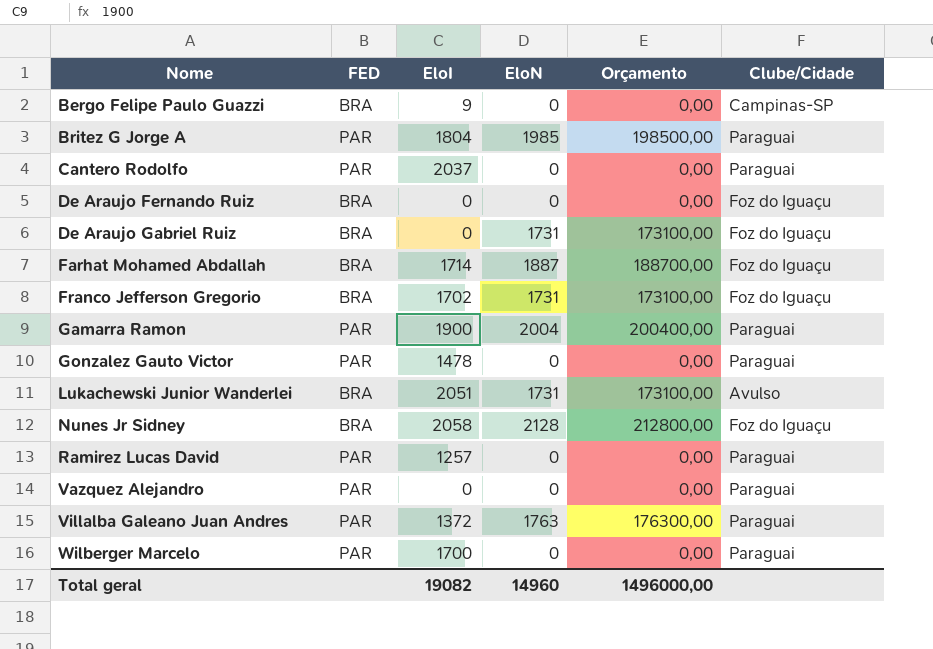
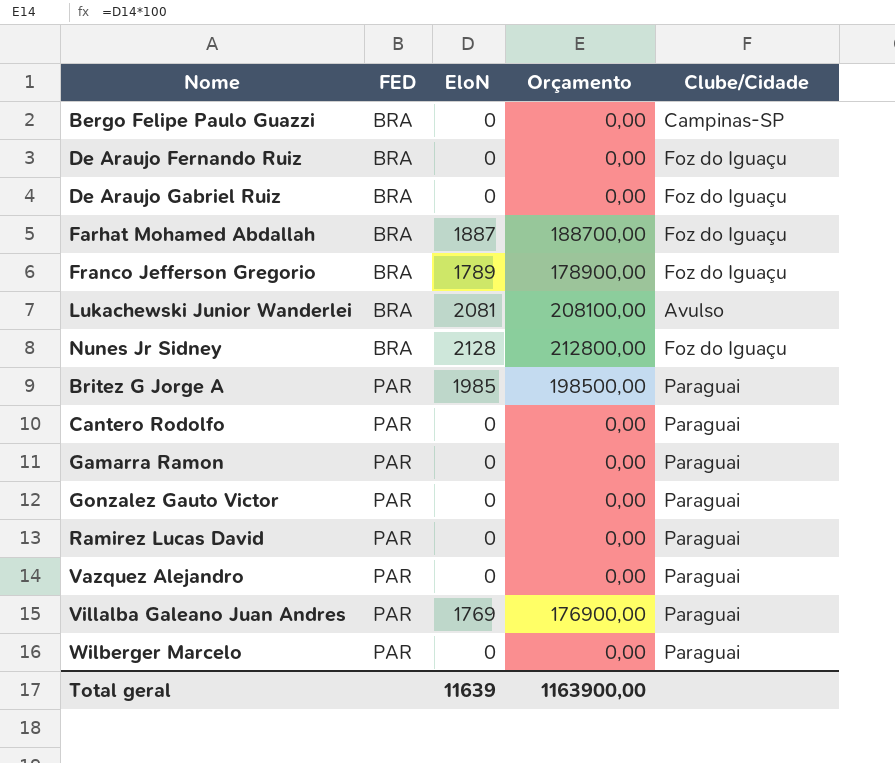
row order: Nome ascending -> FED ascending
column EloI | position: 3 -> none
De Araujo Gabriel Ruiz | EloN: 1731 -> 0
De Araujo Gabriel Ruiz | Orçamento: 173100,00 -> 0,00
Franco Jefferson Gregorio | EloN: 1731 -> 1789
Franco Jefferson Gregorio | Orçamento: 173100,00 -> 178900,00
Lukachewski Junior Wanderlei | EloN: 1731 -> 2081
Lukachewski Junior Wanderlei | Orçamento: 173100,00 -> 208100,00
Gamarra Ramon | EloN: 2004 -> 0
Gamarra Ramon | Orçamento: 200400,00 -> 0,00
Villalba Galeano Juan Andres | EloN: 1763 -> 1769
Villalba Galeano Juan Andres | Orçamento: 176300,00 -> 176900,00
Total geral | EloN: 14960 -> 11639
Total geral | Orçamento: 1496000,00 -> 1163900,00

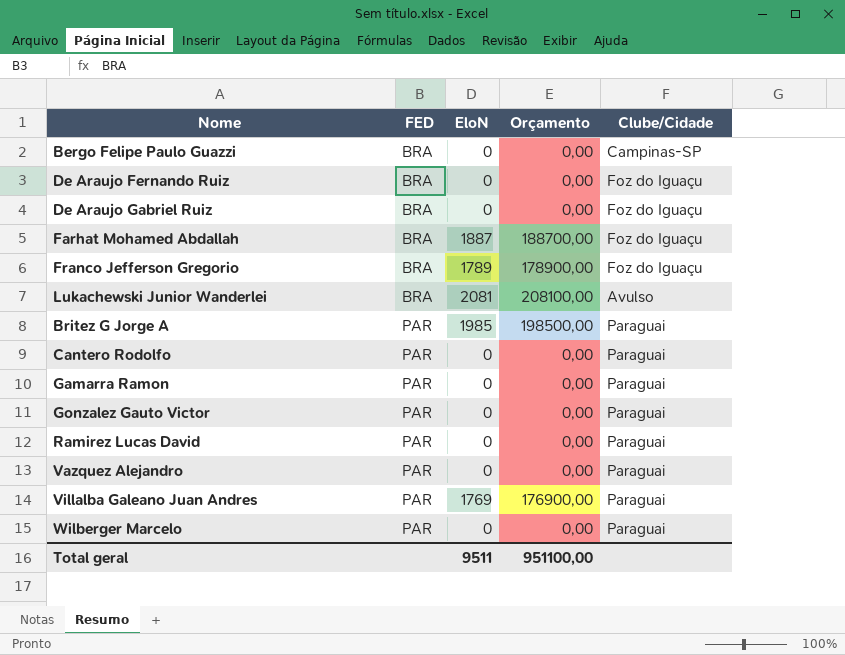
row Nunes Jr Sidney: BRA | 2128 | 212800,00 | Foz do Iguaçu -> none
Total geral | EloN: 11639 -> 9511
Total geral | Orçamento: 1163900,00 -> 951100,00

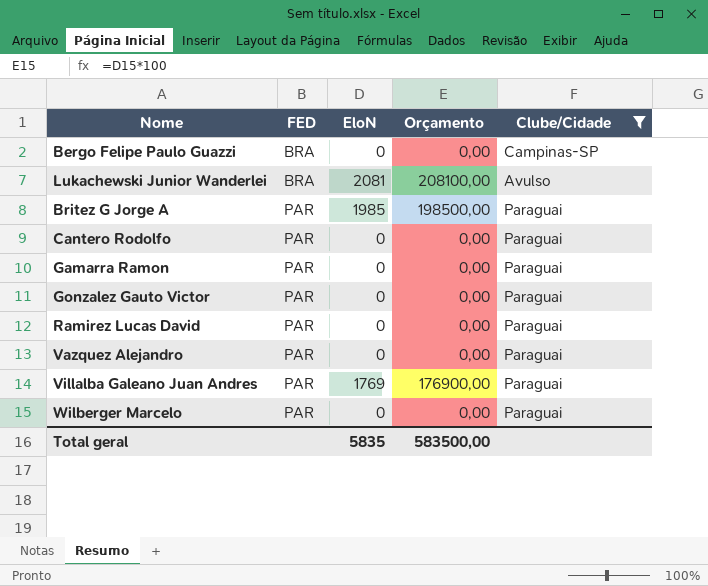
filter: none -> Clube/Cidade != Foz do Iguaçu
Total geral | EloN: 9511 -> 5835
Total geral | Orçamento: 951100,00 -> 583500,00

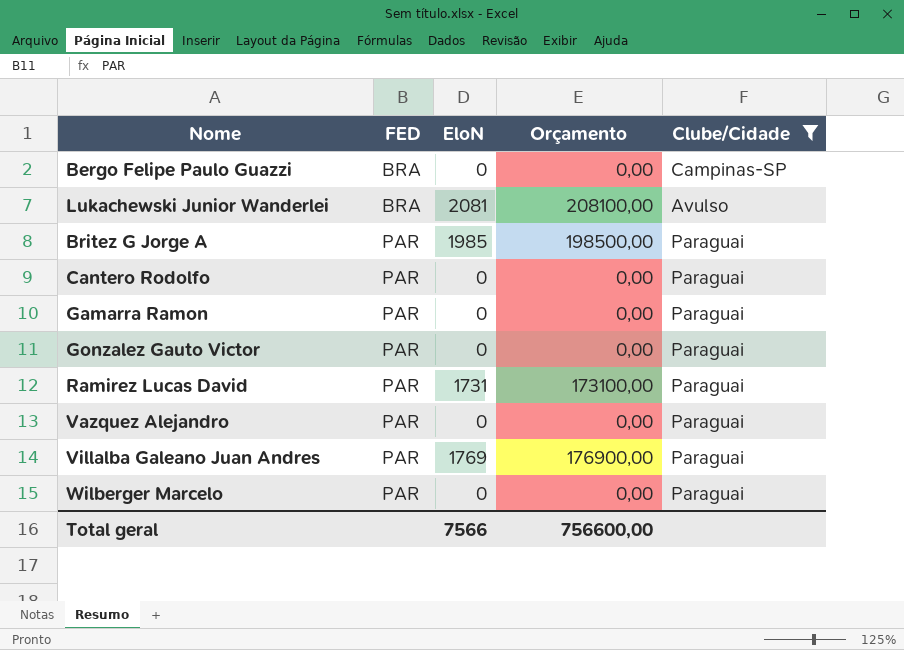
Ramirez Lucas David | EloN: 0 -> 1731
Ramirez Lucas David | Orçamento: 0,00 -> 173100,00
Total geral | EloN: 5835 -> 7566
Total geral | Orçamento: 583500,00 -> 756600,00

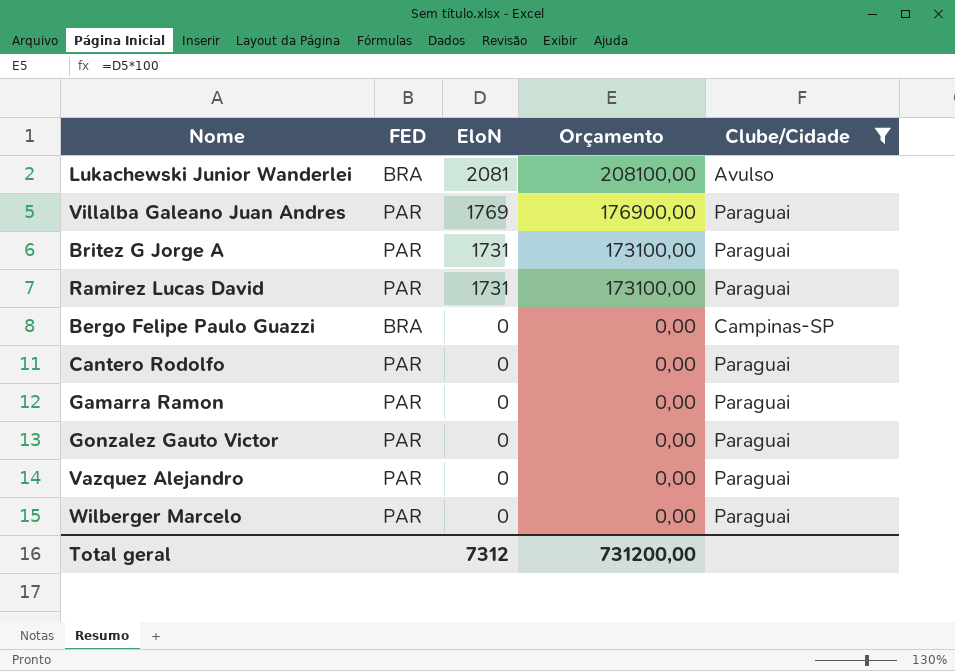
row order: FED ascending -> EloN descending
Britez G Jorge A | EloN: 1985 -> 1731
Britez G Jorge A | Orçamento: 198500,00 -> 173100,00
Total geral | EloN: 7566 -> 7312
Total geral | Orçamento: 756600,00 -> 731200,00

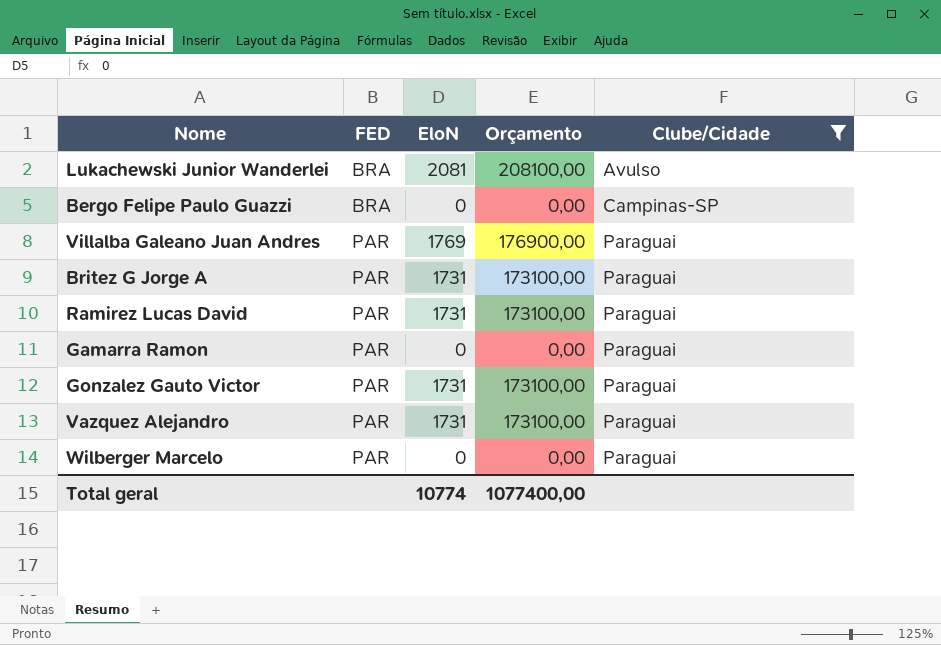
row order: EloN descending -> FED ascending
row Cantero Rodolfo: PAR | 0 | 0,00 | Paraguai -> none
Gonzalez Gauto Victor | EloN: 0 -> 1731
Gonzalez Gauto Victor | Orçamento: 0,00 -> 173100,00
Vazquez Alejandro | EloN: 0 -> 1731
Vazquez Alejandro | Orçamento: 0,00 -> 173100,00
Total geral | EloN: 7312 -> 10774
Total geral | Orçamento: 731200,00 -> 1077400,00

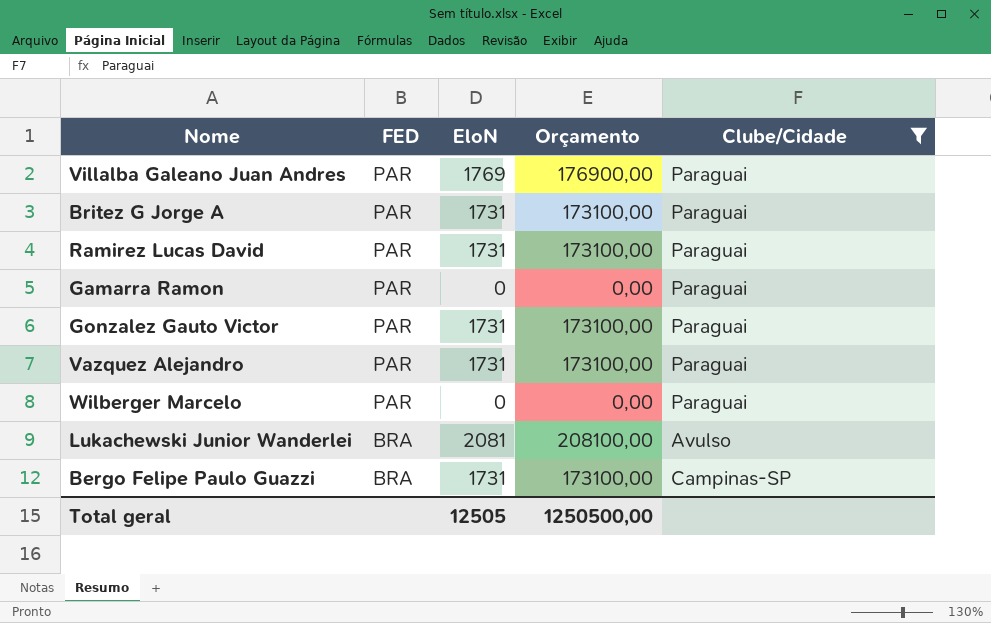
row order: FED ascending -> FED descending
Bergo Felipe Paulo Guazzi | EloN: 0 -> 1731
Bergo Felipe Paulo Guazzi | Orçamento: 0,00 -> 173100,00
Total geral | EloN: 10774 -> 12505
Total geral | Orçamento: 1077400,00 -> 1250500,00

